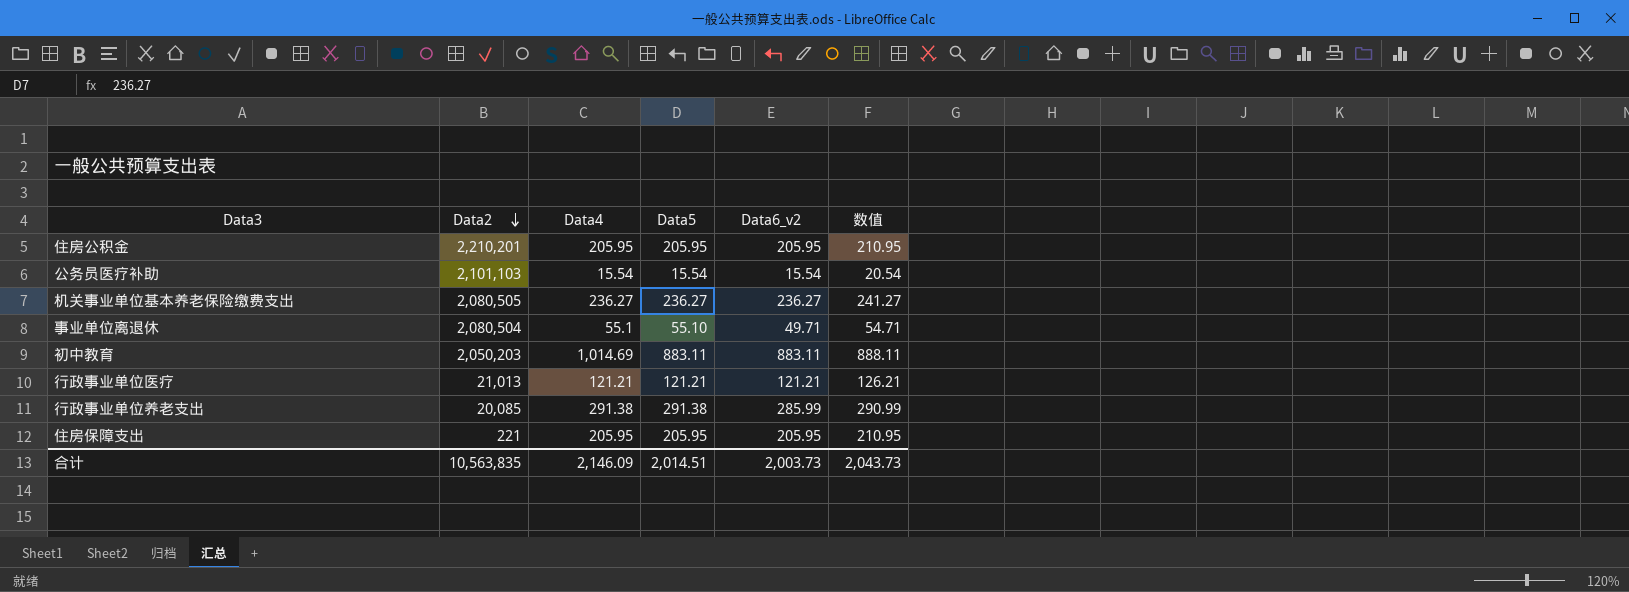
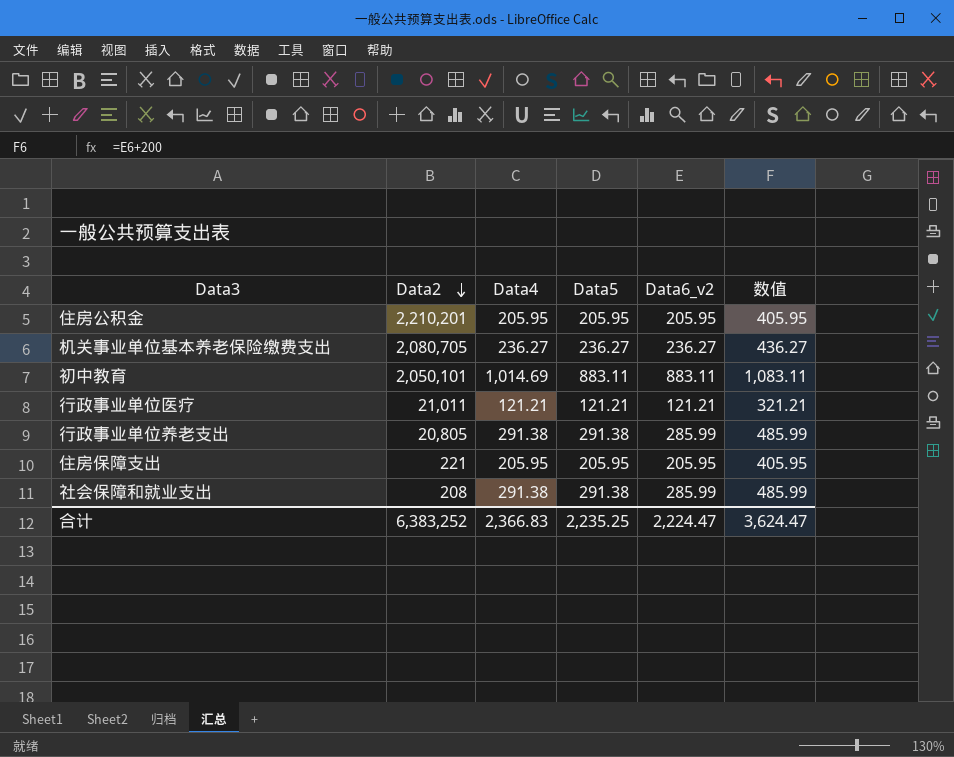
column 数值 | formula: [Data6_v2] + 5 -> [Data6_v2] + 200
row 公务员医疗补助: 2,101,103 | 15.54 | 15.54 | 15.54 | 20.54 -> none
row 事业单位离退休: 2,080,504 | 55.1 | 55.10 | 49.71 | 54.71 -> none
机关事业单位基本养老保险缴费支出 | Data2: 2,080,505 -> 2,080,705
初中教育 | Data2: 2,050,203 -> 2,050,101
行政事业单位医疗 | Data2: 21,013 -> 21,011
行政事业单位养老支出 | Data2: 20,085 -> 20,805
row 社会保障和就业支出: none -> 208 | 291.38 | 291.38 | 285.99 | 485.99
合计 | Data2: 10,563,835 -> 6,383,252
合计 | Data4: 2,146.09 -> 2,366.83
合计 | Data5: 2,014.51 -> 2,235.25
合计 | Data6_v2: 2,003.73 -> 2,224.47
合计 | 数值: 2,043.73 -> 3,624.47

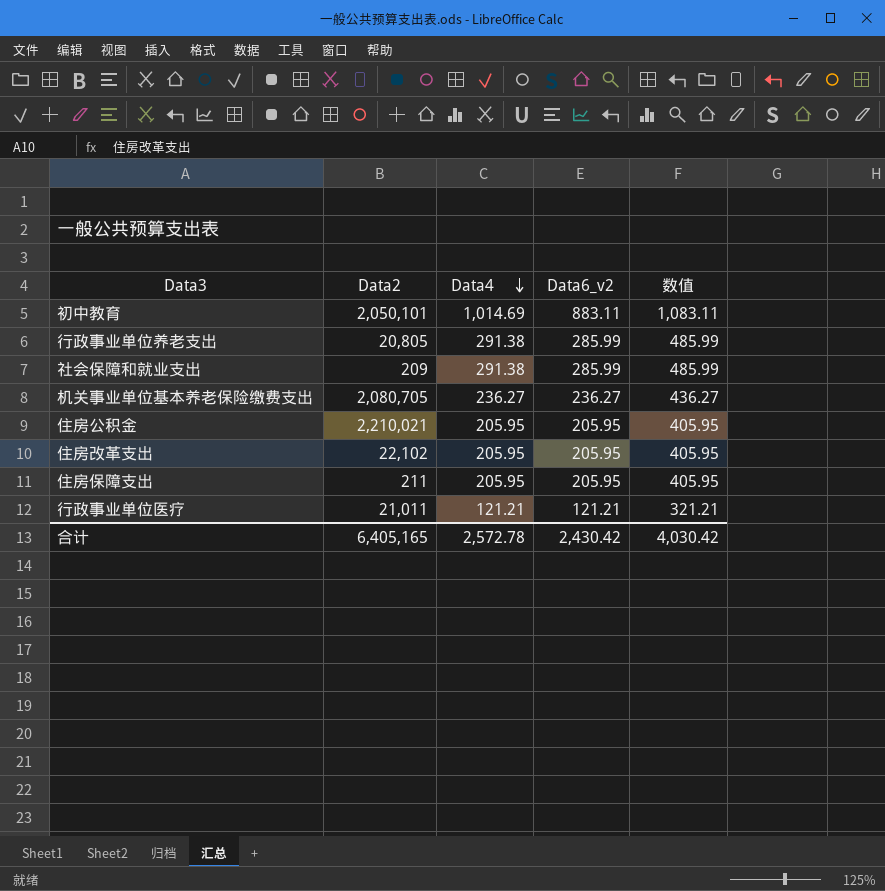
row order: Data2 descending -> Data4 descending
column Data5 | position: 4 -> none
社会保障和就业支出 | Data2: 208 -> 209
住房公积金 | Data2: 2,210,201 -> 2,210,021
row 住房改革支出: none -> 22,102 | 205.95 | 205.95 | 405.95
住房保障支出 | Data2: 221 -> 211
合计 | Data2: 6,383,252 -> 6,405,165
合计 | Data4: 2,366.83 -> 2,572.78
合计 | Data6_v2: 2,224.47 -> 2,430.42
合计 | 数值: 3,624.47 -> 4,030.42

